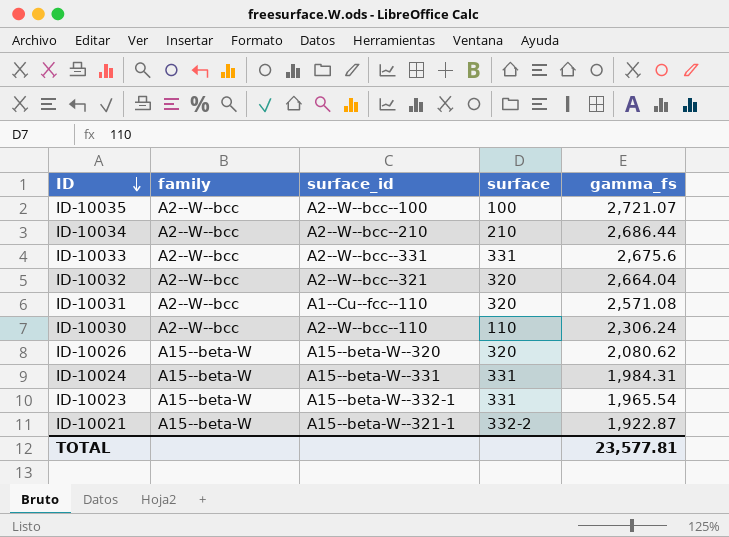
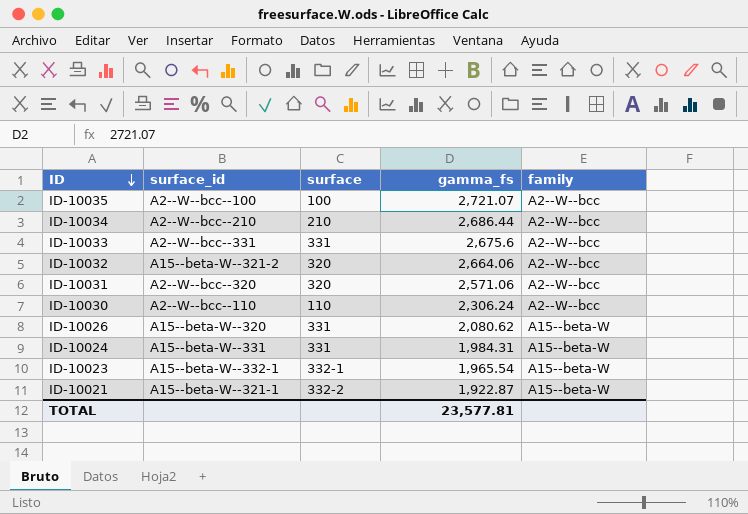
column family | position: 2 -> 5
ID-10032 | surface_id: A2--W--bcc--321 -> A15--beta-W--321-2
ID-10032 | gamma_fs: 2,664.04 -> 2,664.06
ID-10031 | surface_id: A1--Cu--fcc--110 -> A2--W--bcc--320
ID-10031 | gamma_fs: 2,571.08 -> 2,571.06
ID-10026 | surface: 320 -> 331
ID-10023 | surface: 331 -> 332-1

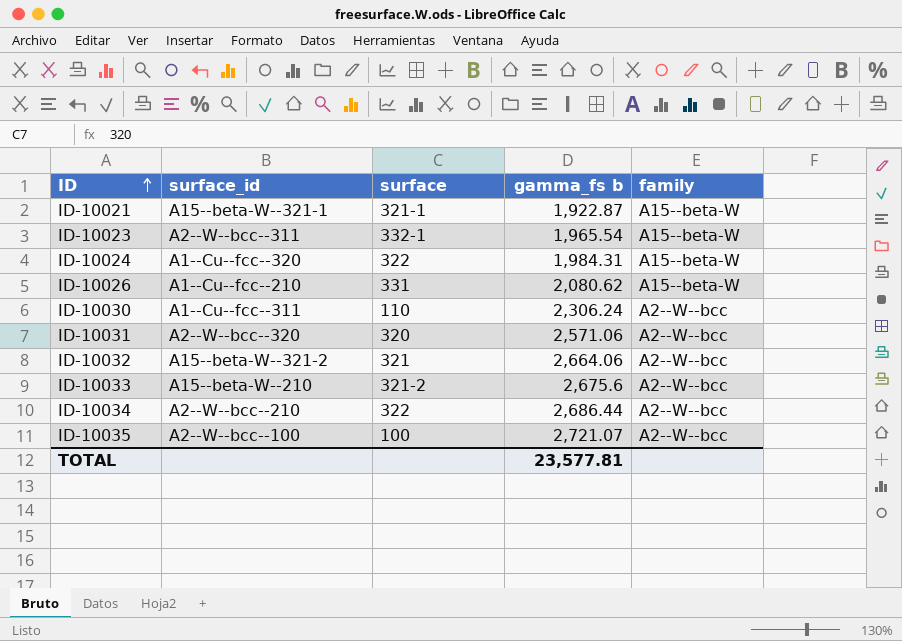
row order: ID descending -> ID ascending
column name: gamma_fs -> gamma_fs b
ID-10021 | surface: 332-2 -> 321-1
ID-10023 | surface_id: A15--beta-W--332-1 -> A2--W--bcc--311
ID-10024 | surface_id: A15--beta-W--331 -> A1--Cu--fcc--320
ID-10024 | surface: 331 -> 322
ID-10026 | surface_id: A15--beta-W--320 -> A1--Cu--fcc--210
ID-10030 | surface_id: A2--W--bcc--110 -> A1--Cu--fcc--311
ID-10032 | surface: 320 -> 321
ID-10033 | surface_id: A2--W--bcc--331 -> A15--beta-W--210
ID-10033 | surface: 331 -> 321-2
ID-10034 | surface: 210 -> 322

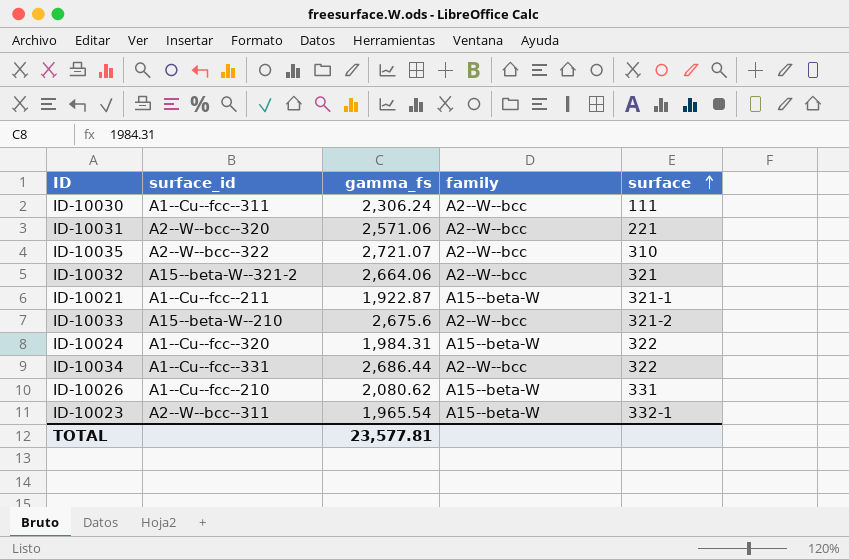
row order: ID ascending -> surface ascending
column name: gamma_fs b -> gamma_fs
column surface | position: 3 -> 5
ID-10030 | surface: 110 -> 111
ID-10031 | surface: 320 -> 221
ID-10035 | surface_id: A2--W--bcc--100 -> A2--W--bcc--322
ID-10035 | surface: 100 -> 310
ID-10021 | surface_id: A15--beta-W--321-1 -> A1--Cu--fcc--211
ID-10034 | surface_id: A2--W--bcc--210 -> A1--Cu--fcc--331

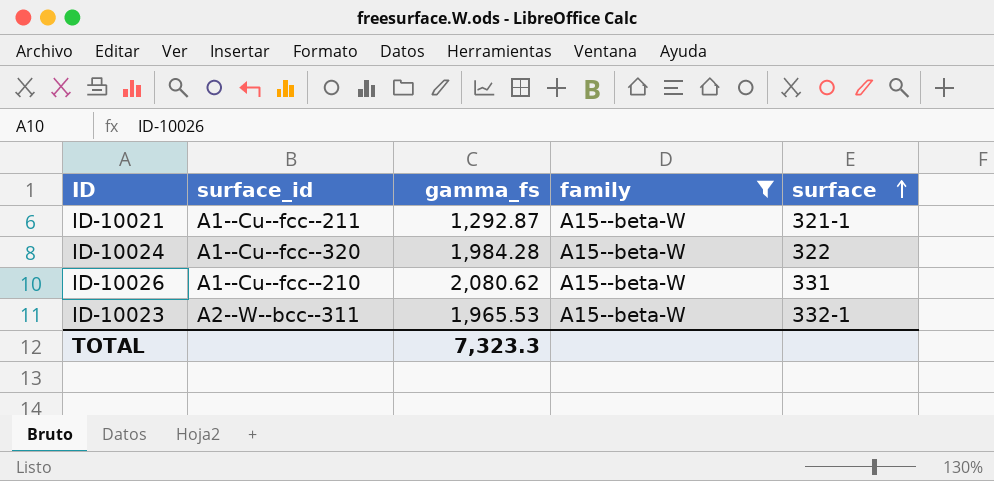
filter: none -> family = A15--beta-W
ID-10021 | gamma_fs: 1,922.87 -> 1,292.87
ID-10024 | gamma_fs: 1,984.31 -> 1,984.28
ID-10023 | gamma_fs: 1,965.54 -> 1,965.53
TOTAL | gamma_fs: 23,577.81 -> 7,323.3

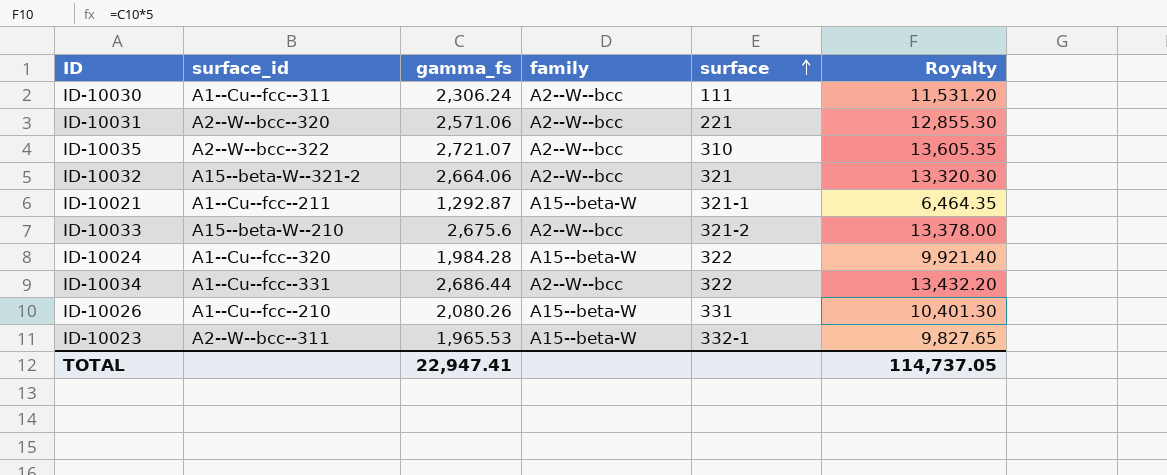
filter: family = A15--beta-W -> none
column Royalty | formula: none -> [gamma_fs] * 5
ID-10026 | gamma_fs: 2,080.62 -> 2,080.26
TOTAL | gamma_fs: 7,323.3 -> 22,947.41

